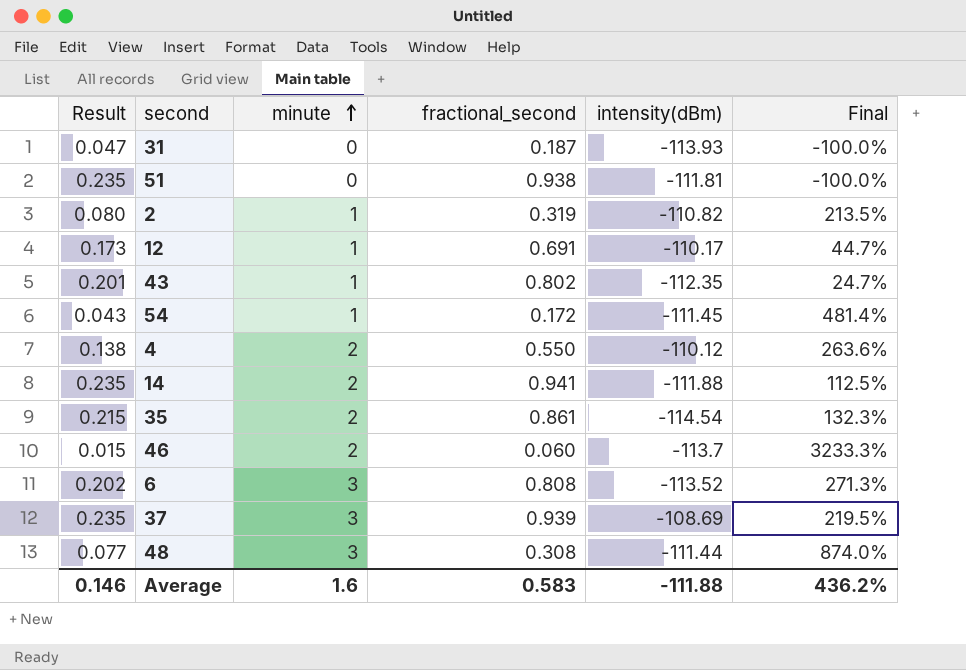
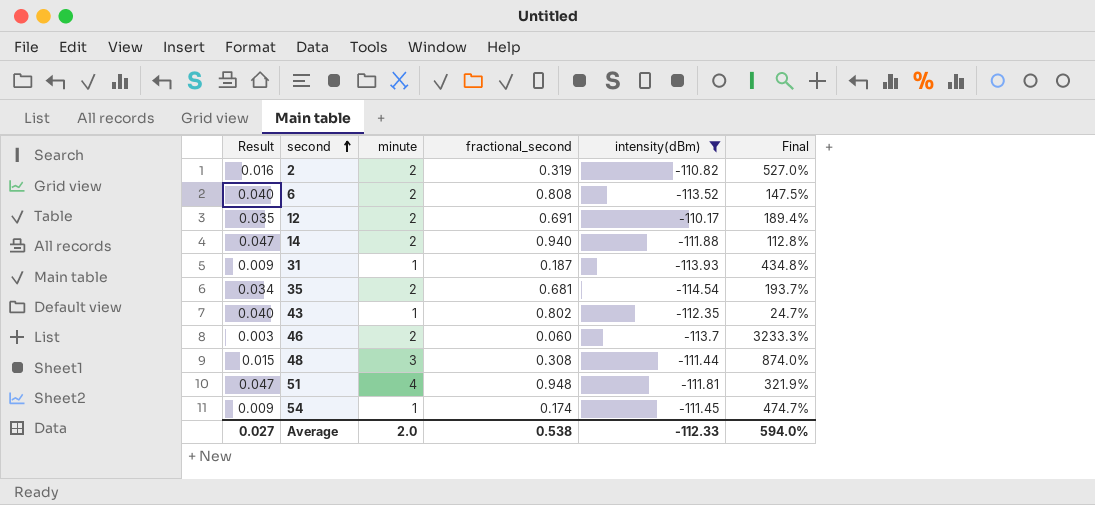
filter: none -> intensity(dBm) <= -110.17
row order: minute ascending -> second ascending
column Result | formula: [fractional_second] * 0.25 -> [fractional_second] * 0.05
2 | minute: 1 -> 2
2 | Final: 213.5% -> 527.0%
6 | minute: 3 -> 2
6 | Final: 271.3% -> 147.5%
12 | minute: 1 -> 2
12 | Final: 44.7% -> 189.4%
14 | fractional_second: 0.941 -> 0.940
14 | Final: 112.5% -> 112.8%
31 | minute: 0 -> 1
31 | Final: -100.0% -> 434.8%
35 | fractional_second: 0.861 -> 0.681
35 | Final: 132.3% -> 193.7%
51 | minute: 0 -> 4
51 | fractional_second: 0.938 -> 0.948
51 | Final: -100.0% -> 321.9%
54 | fractional_second: 0.172 -> 0.174
54 | Final: 481.4% -> 474.7%
Average | Result: 0.146 -> 0.027
Average | minute: 1.6 -> 2.0
Average | fractional_second: 0.583 -> 0.538
Average | intensity(dBm): -111.88 -> -112.33
Average | Final: 436.2% -> 594.0%

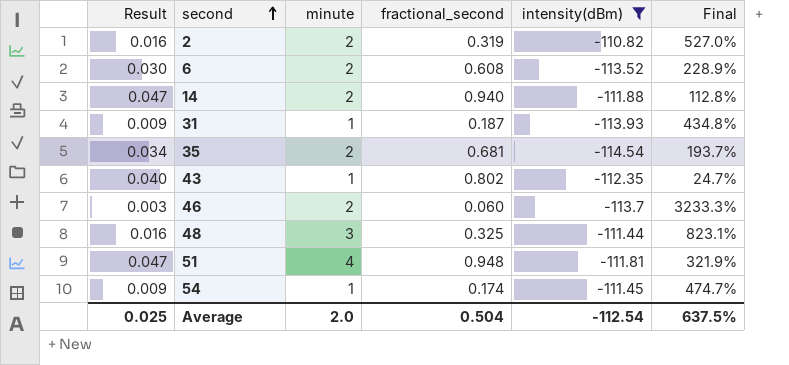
row 12: 0.035 | 2 | 0.691 | -110.17 | 189.4% -> none
6 | Result: 0.040 -> 0.030
6 | fractional_second: 0.808 -> 0.608
6 | Final: 147.5% -> 228.9%
48 | Result: 0.015 -> 0.016
48 | fractional_second: 0.308 -> 0.325
48 | Final: 874.0% -> 823.1%
Average | Result: 0.027 -> 0.025
Average | fractional_second: 0.538 -> 0.504
Average | intensity(dBm): -112.33 -> -112.54
Average | Final: 594.0% -> 637.5%

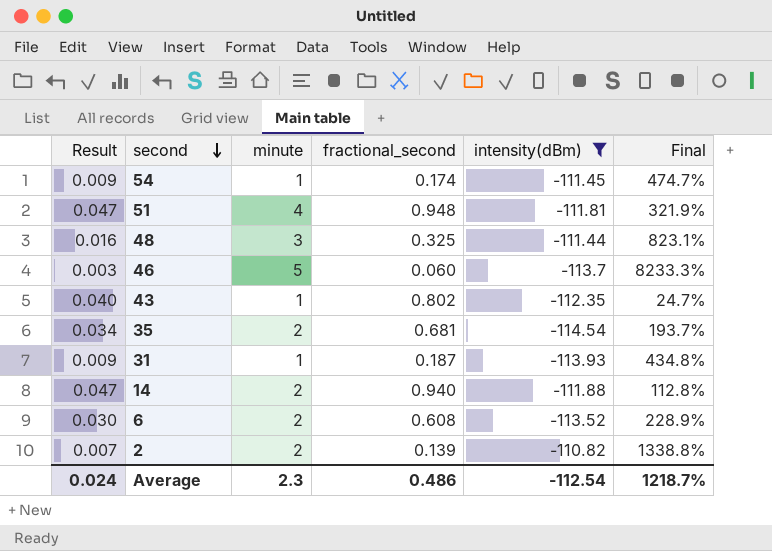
row order: second ascending -> second descending
46 | minute: 2 -> 5
46 | Final: 3233.3% -> 8233.3%
2 | Result: 0.016 -> 0.007
2 | fractional_second: 0.319 -> 0.139
2 | Final: 527.0% -> 1338.8%
Average | Result: 0.025 -> 0.024
Average | minute: 2.0 -> 2.3
Average | fractional_second: 0.504 -> 0.486
Average | Final: 637.5% -> 1218.7%

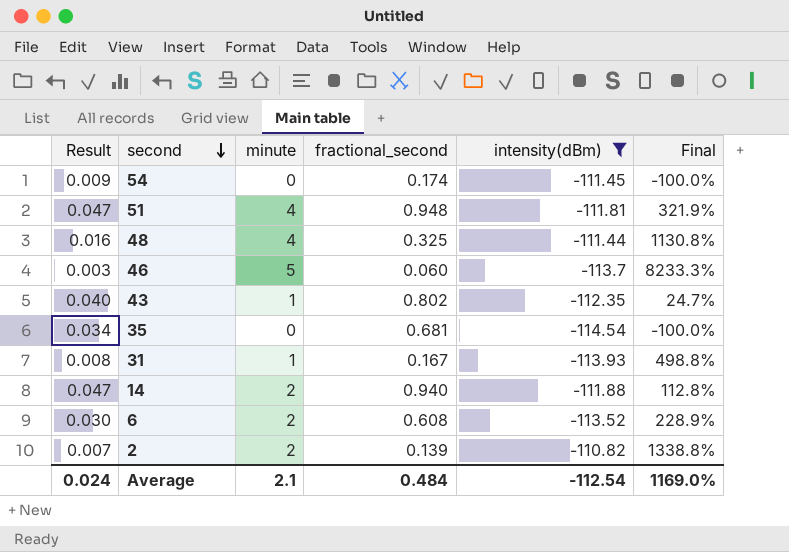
54 | minute: 1 -> 0
54 | Final: 474.7% -> -100.0%
48 | minute: 3 -> 4
48 | Final: 823.1% -> 1130.8%
35 | minute: 2 -> 0
35 | Final: 193.7% -> -100.0%
31 | Result: 0.009 -> 0.008
31 | fractional_second: 0.187 -> 0.167
31 | Final: 434.8% -> 498.8%
Average | minute: 2.3 -> 2.1
Average | fractional_second: 0.486 -> 0.484
Average | Final: 1218.7% -> 1169.0%

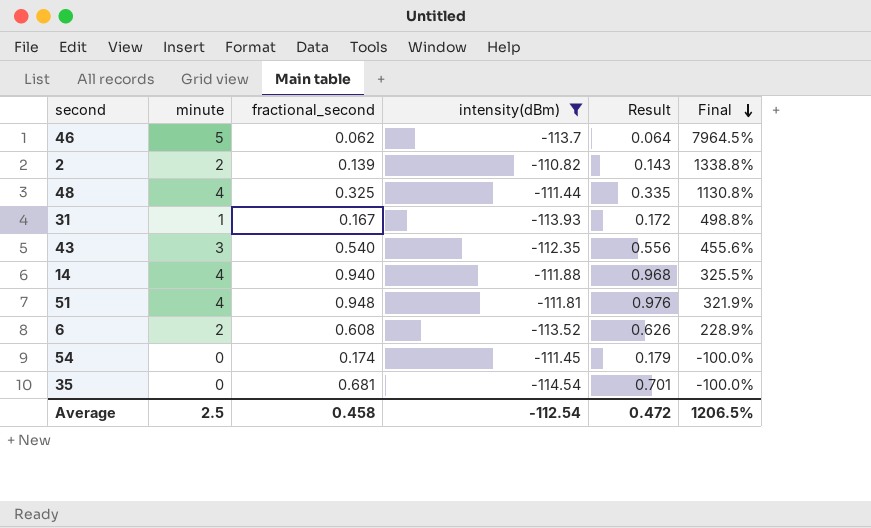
row order: second descending -> Final descending
column Result | formula: [fractional_second] * 0.05 -> [fractional_second] * 1.03
column Result | position: 1 -> 5
46 | fractional_second: 0.060 -> 0.062
46 | Final: 8233.3% -> 7964.5%
43 | minute: 1 -> 3
43 | fractional_second: 0.802 -> 0.540
43 | Final: 24.7% -> 455.6%
14 | minute: 2 -> 4
14 | Final: 112.8% -> 325.5%
Average | minute: 2.1 -> 2.5
Average | fractional_second: 0.484 -> 0.458
Average | Result: 0.024 -> 0.472
Average | Final: 1169.0% -> 1206.5%

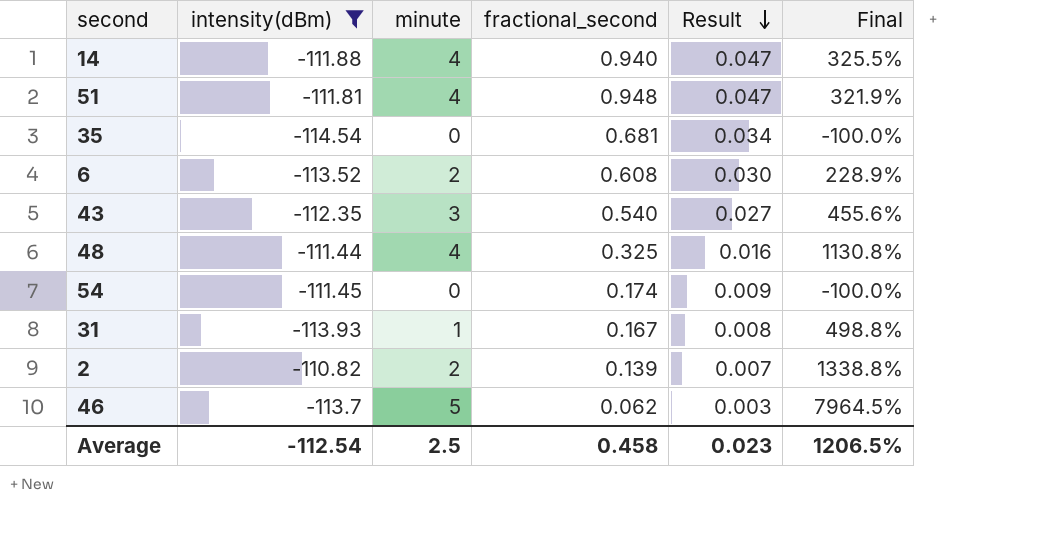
row order: Final descending -> Result descending
column intensity(dBm) | position: 4 -> 2
column Result | formula: [fractional_second] * 1.03 -> [fractional_second] * 0.05
Average | Result: 0.472 -> 0.023

